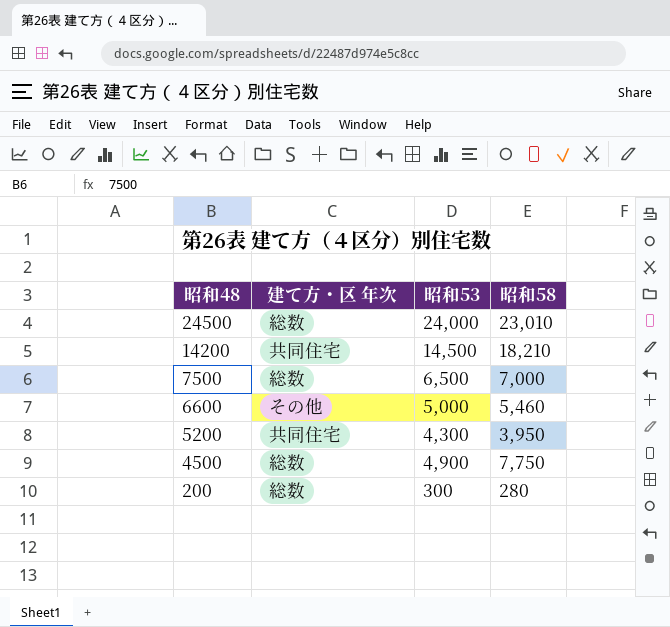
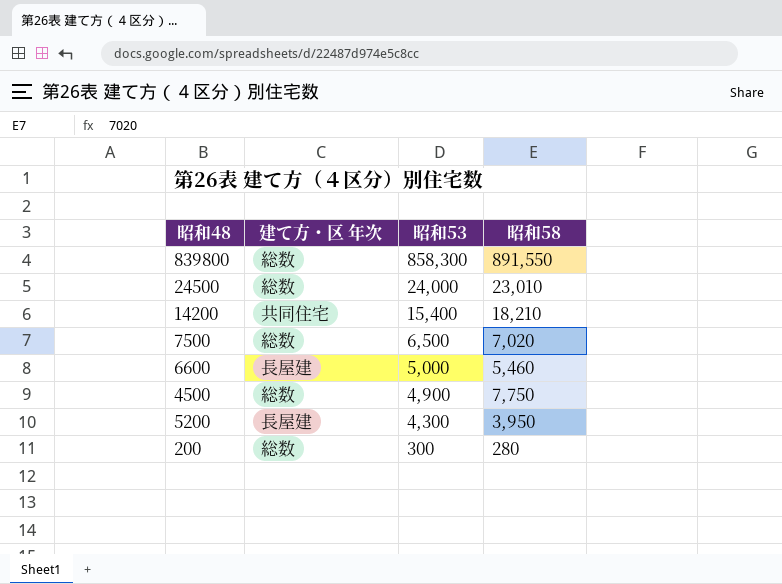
row order: 昭和48 descending -> 昭和53 descending
row 839800: none -> 総数 | 858,300 | 891,550
14200 | 昭和53: 14,500 -> 15,400
7500 | 昭和58: 7,000 -> 7,020
6600 | 建て方・区 年次: その他 -> 長屋建
5200 | 建て方・区 年次: 共同住宅 -> 長屋建

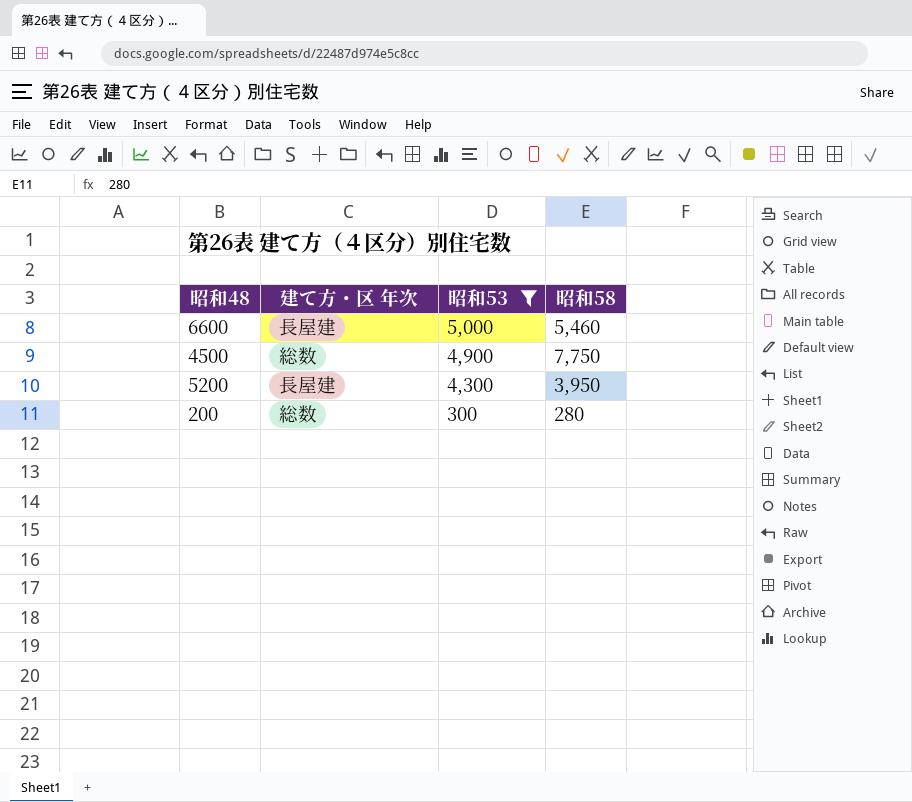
filter: none -> 昭和53 <= 5,000

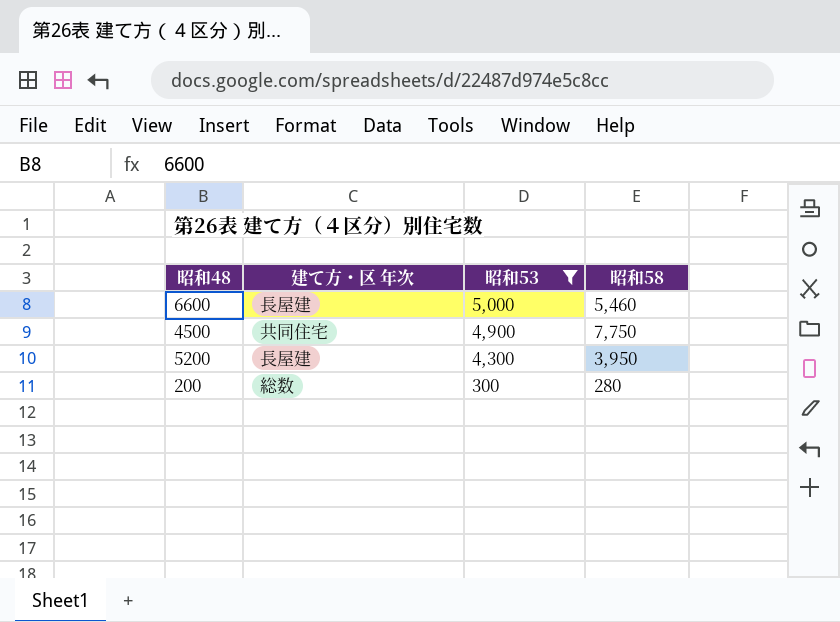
4500 | 建て方・区 年次: 総数 -> 共同住宅

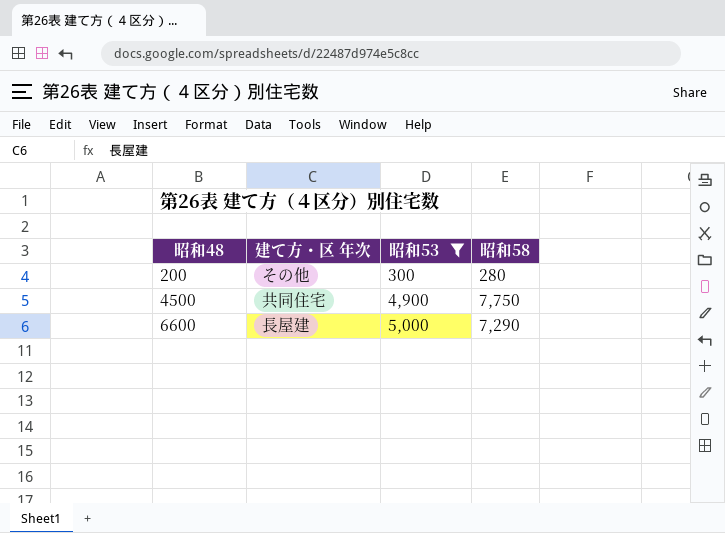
row order: 昭和53 descending -> 昭和48 ascending
row 5200: 長屋建 | 4,300 | 3,950 -> none
200 | 建て方・区 年次: 総数 -> その他
6600 | 昭和58: 5,460 -> 7,290

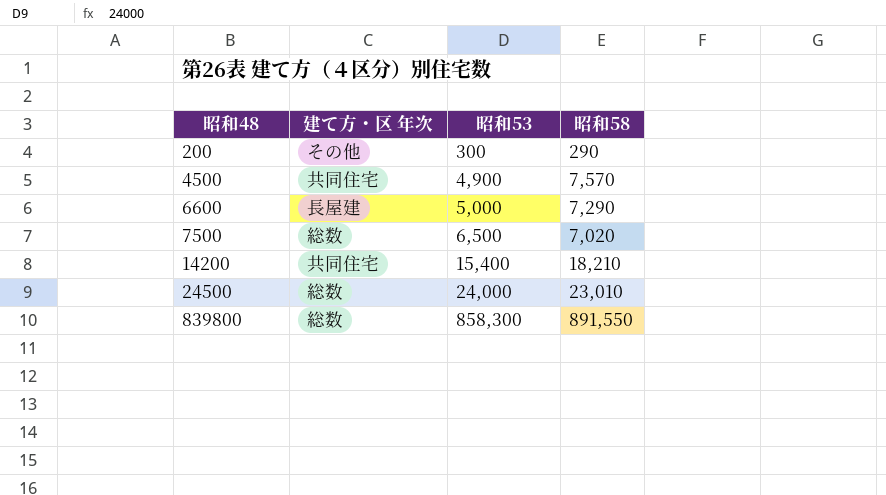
filter: 昭和53 <= 5,000 -> none
200 | 昭和58: 280 -> 290
4500 | 昭和58: 7,750 -> 7,570

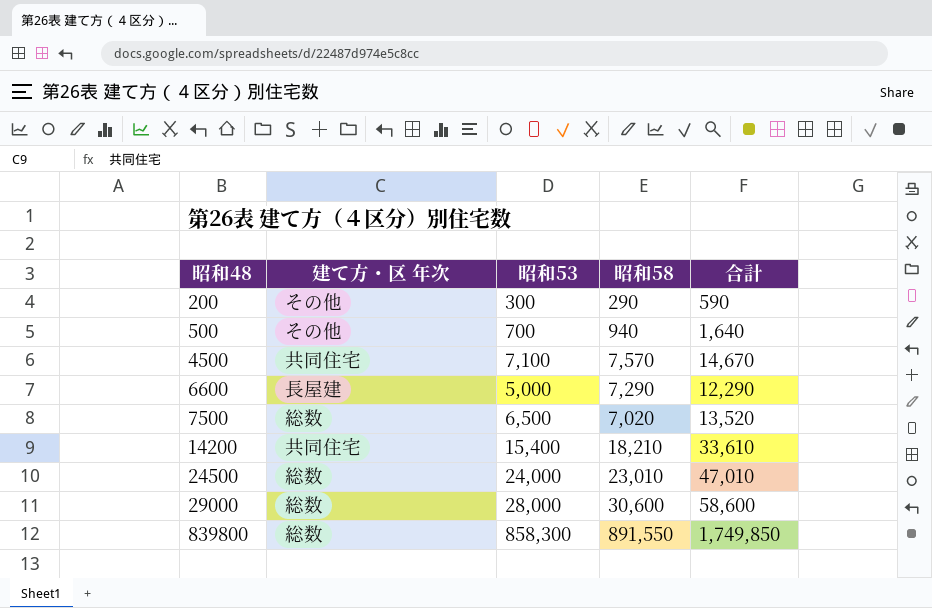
column 合計 | formula: none -> [昭和53] + [昭和58]
row 500: none -> その他 | 700 | 940 | 1,640
4500 | 昭和53: 4,900 -> 7,100
row 29000: none -> 総数 | 28,000 | 30,600 | 58,600

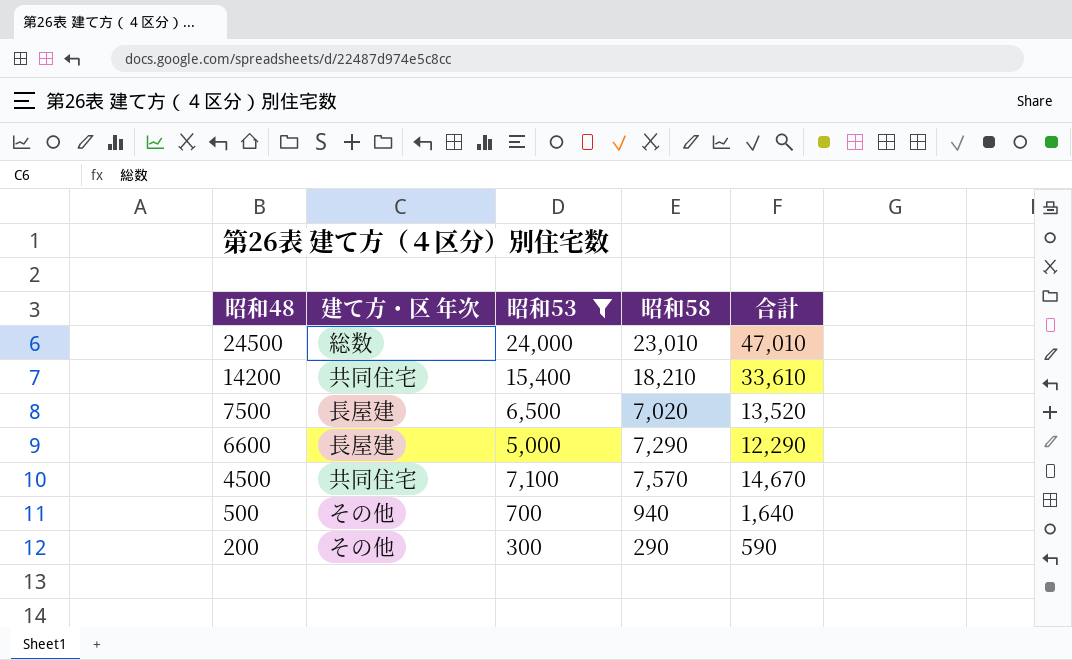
filter: none -> 昭和53 <= 24,000
row order: 昭和48 ascending -> 昭和48 descending
7500 | 建て方・区 年次: 総数 -> 長屋建

